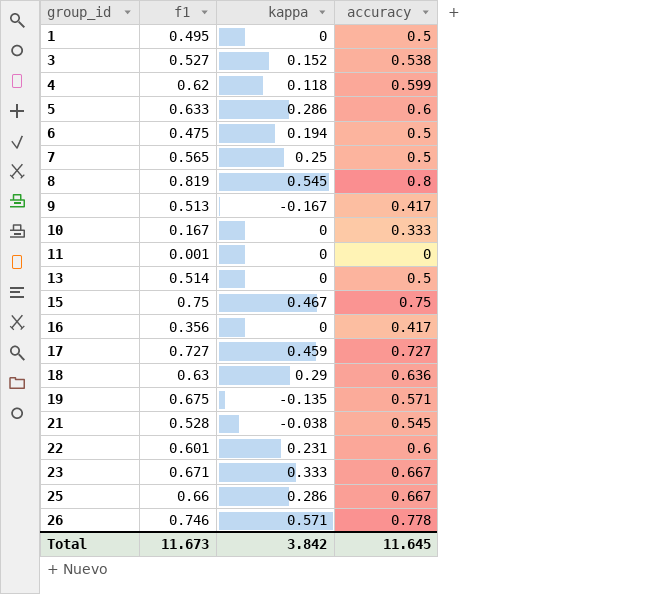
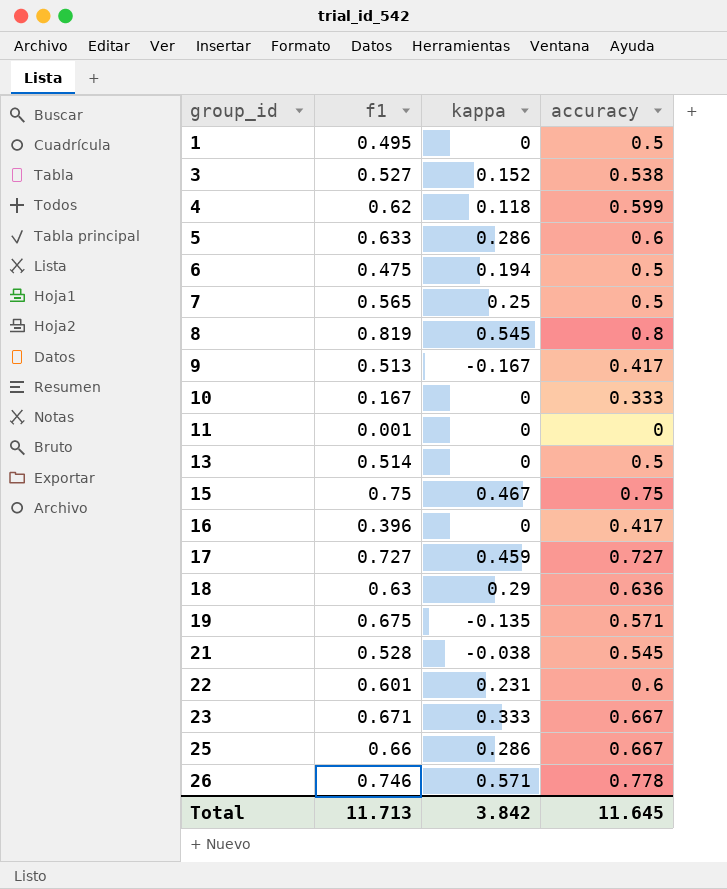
16 | f1: 0.356 -> 0.396
Total | f1: 11.673 -> 11.713

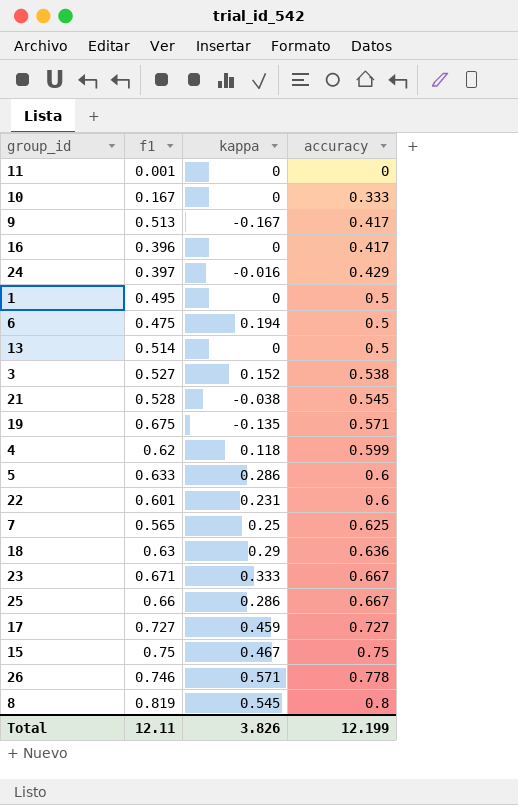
row order: group_id ascending -> accuracy ascending
row 24: none -> 0.397 | -0.016 | 0.429
7 | accuracy: 0.5 -> 0.625
Total | f1: 11.713 -> 12.11
Total | kappa: 3.842 -> 3.826
Total | accuracy: 11.645 -> 12.199

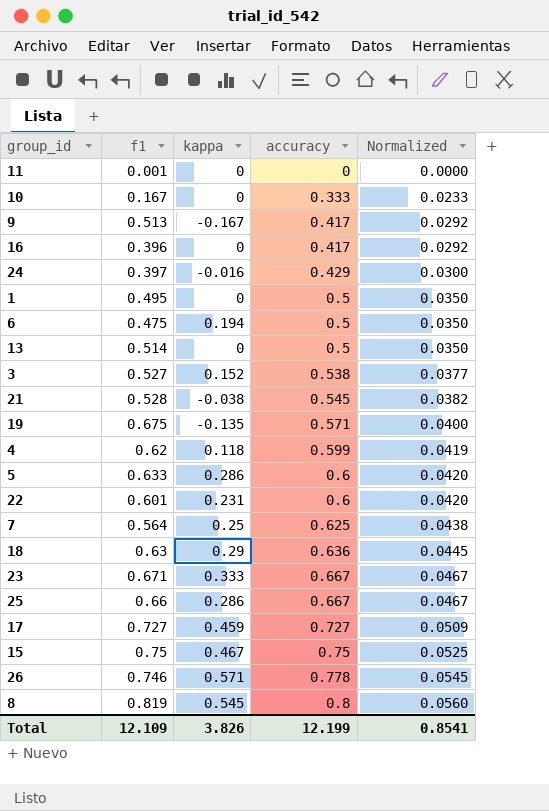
column Normalized | formula: none -> [accuracy] * 0.07
7 | f1: 0.565 -> 0.564
Total | f1: 12.11 -> 12.109

